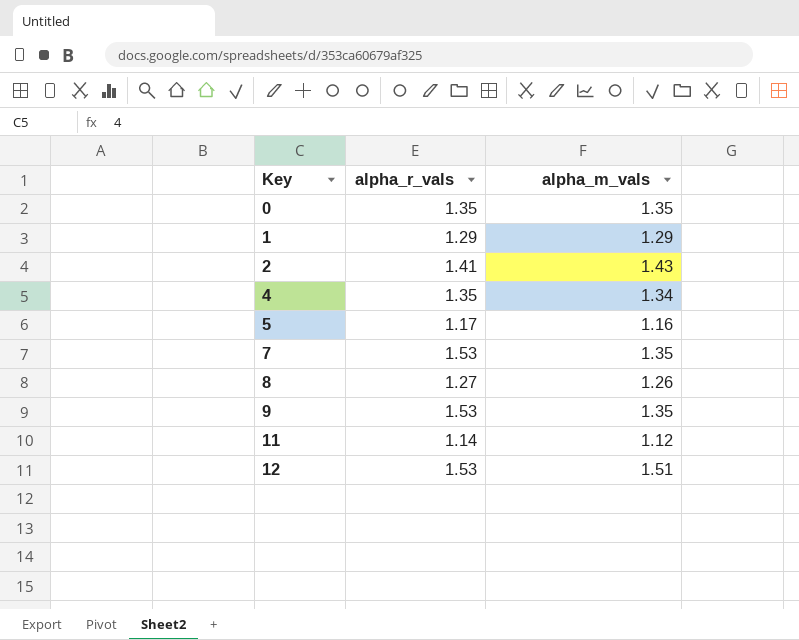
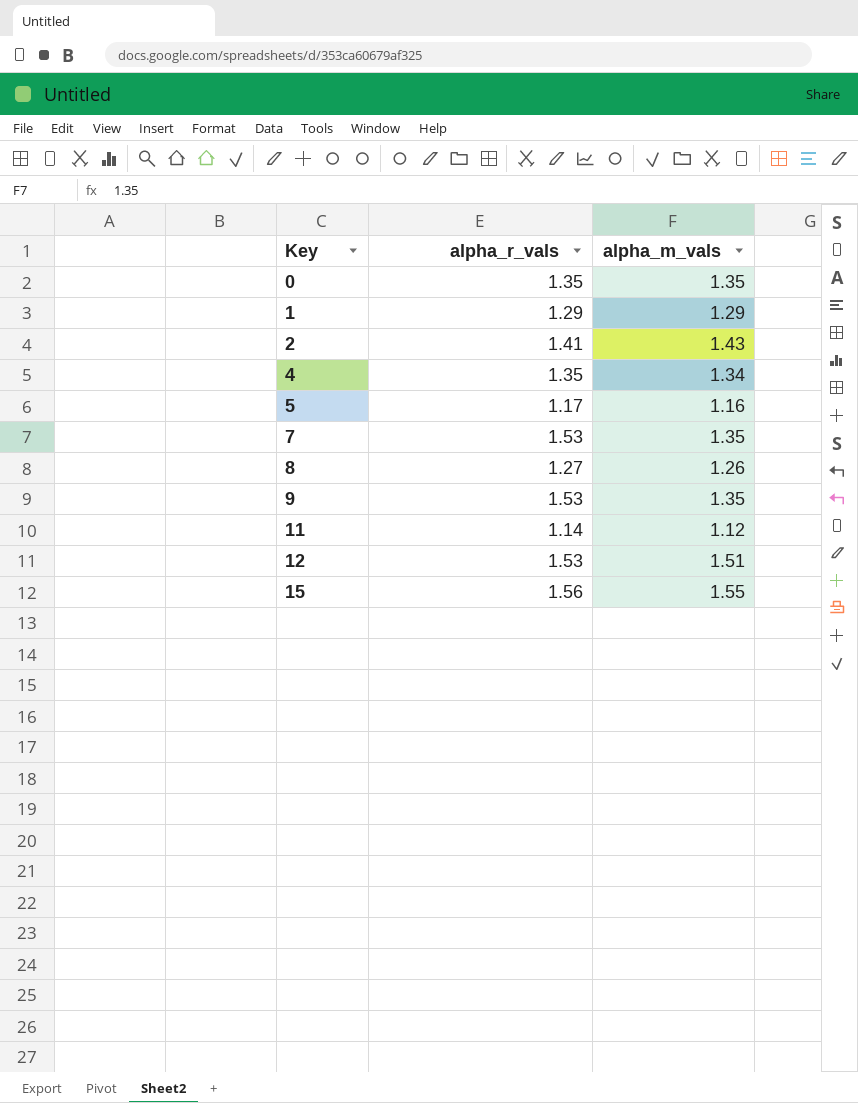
row 15: none -> 1.56 | 1.55

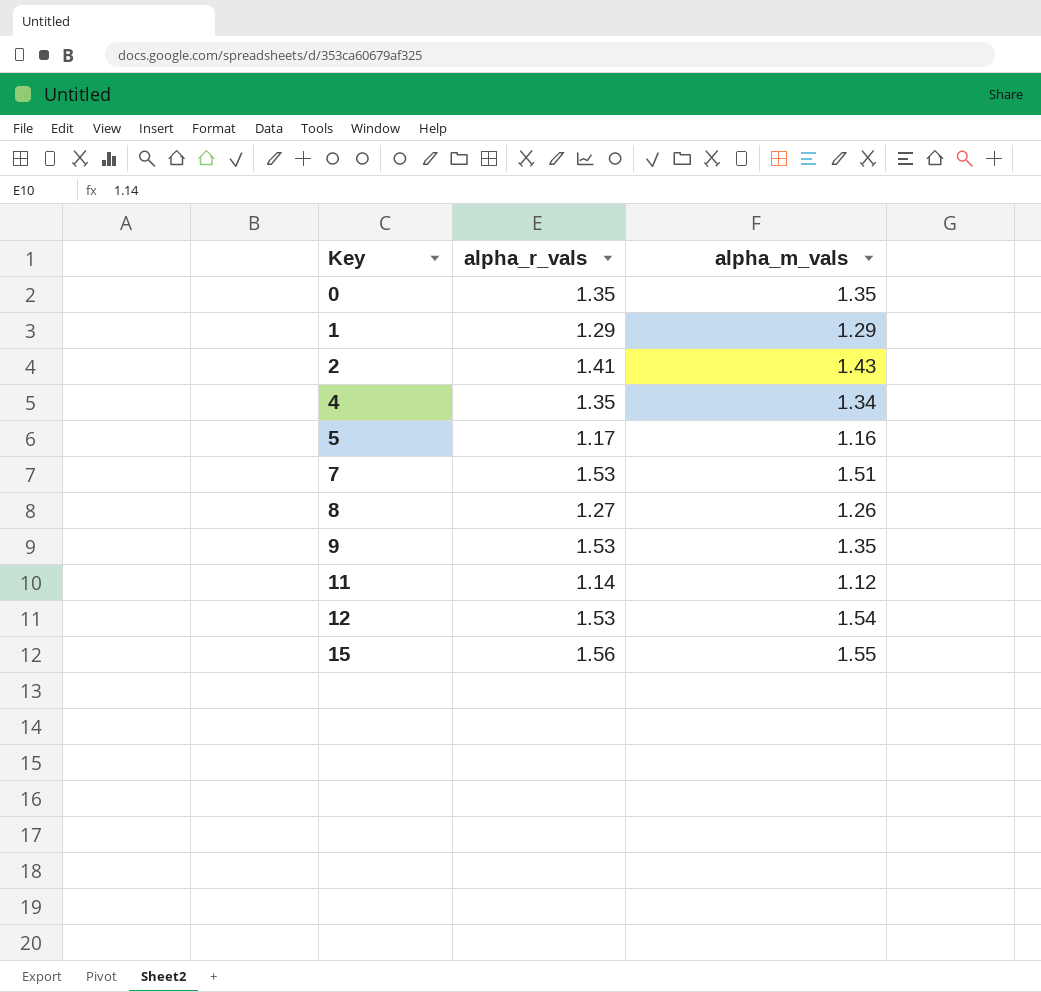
7 | alpha_m_vals: 1.35 -> 1.51
12 | alpha_m_vals: 1.51 -> 1.54

